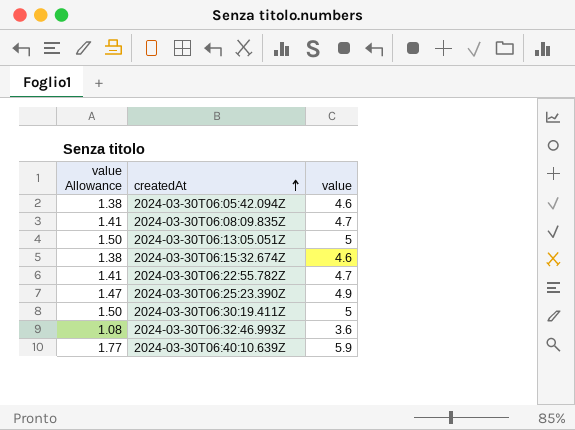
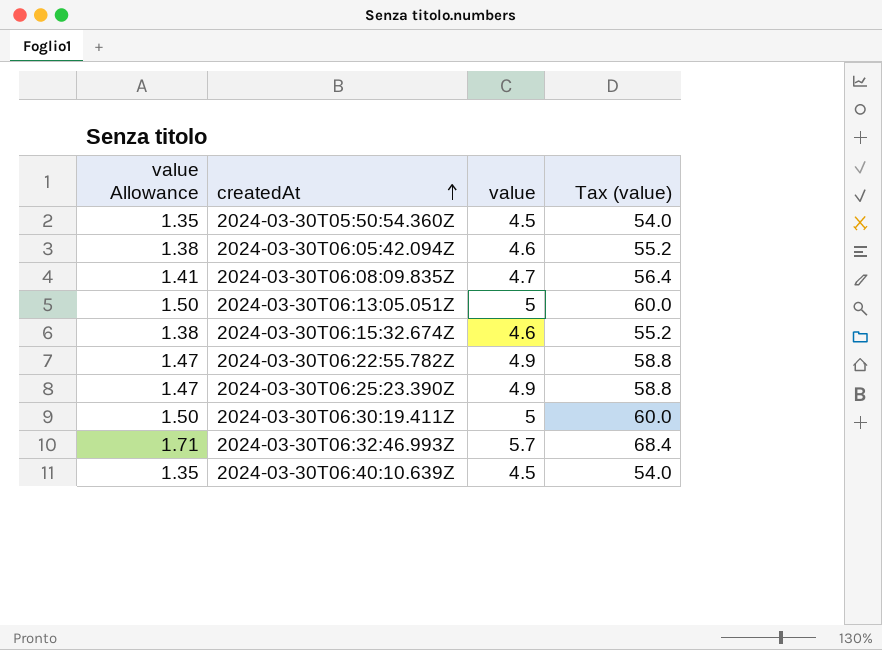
column Tax (value) | formula: none -> [value] * 12
row 2024-03-30T05:50:54.360Z: none -> 1.35 | 4.5 | 54.0
2024-03-30T06:22:55.782Z | value Allowance: 1.41 -> 1.47
2024-03-30T06:22:55.782Z | value: 4.7 -> 4.9
2024-03-30T06:32:46.993Z | value Allowance: 1.08 -> 1.71
2024-03-30T06:32:46.993Z | value: 3.6 -> 5.7
2024-03-30T06:40:10.639Z | value Allowance: 1.77 -> 1.35
2024-03-30T06:40:10.639Z | value: 5.9 -> 4.5

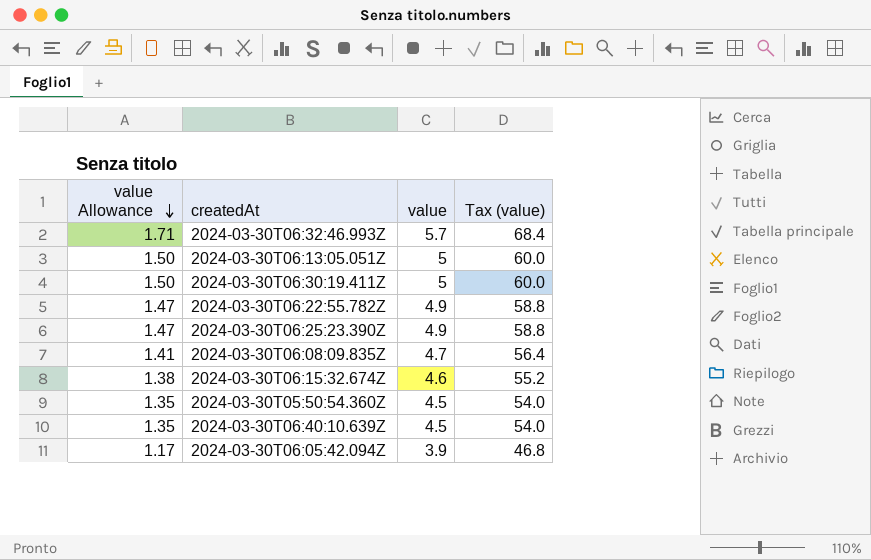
row order: createdAt ascending -> value Allowance descending
2024-03-30T06:05:42.094Z | value Allowance: 1.38 -> 1.17
2024-03-30T06:05:42.094Z | value: 4.6 -> 3.9
2024-03-30T06:05:42.094Z | Tax (value): 55.2 -> 46.8

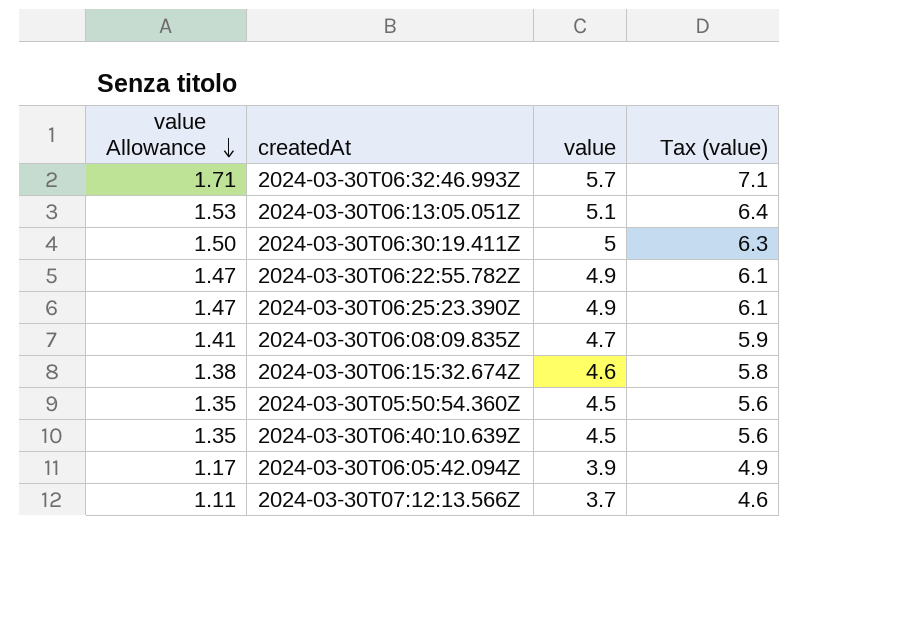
column Tax (value) | formula: [value] * 12 -> [value] * 1.25
2024-03-30T06:13:05.051Z | value Allowance: 1.50 -> 1.53
2024-03-30T06:13:05.051Z | value: 5 -> 5.1
row 2024-03-30T07:12:13.566Z: none -> 1.11 | 3.7 | 4.6

